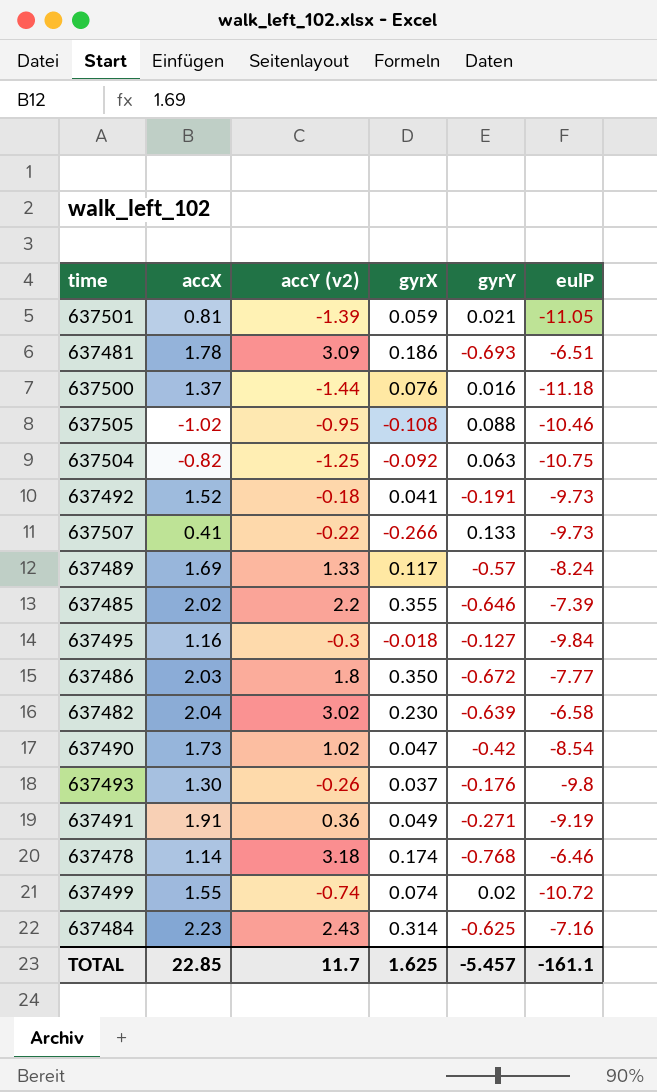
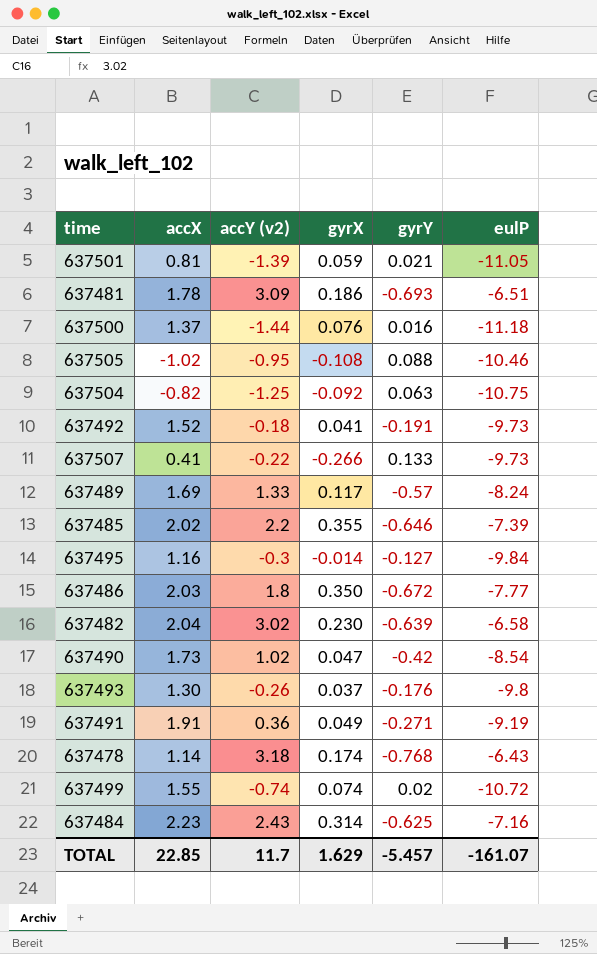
637495 | gyrX: -0.018 -> -0.014
637478 | eulP: -6.46 -> -6.43
TOTAL | gyrX: 1.625 -> 1.629
TOTAL | eulP: -161.1 -> -161.07

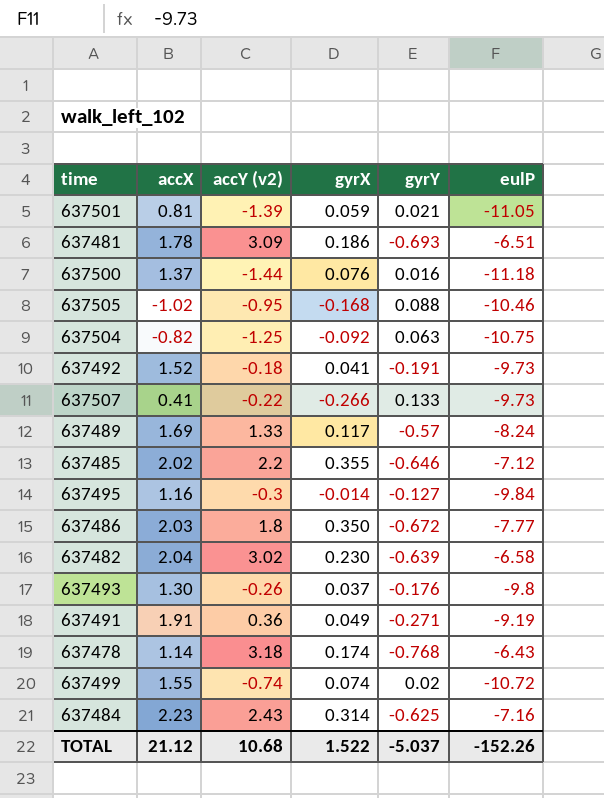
row 637490: 1.73 | 1.02 | 0.047 | -0.42 | -8.54 -> none
637505 | gyrX: -0.108 -> -0.168
637485 | eulP: -7.39 -> -7.12
TOTAL | accX: 22.85 -> 21.12
TOTAL | accY (v2): 11.7 -> 10.68
TOTAL | gyrX: 1.629 -> 1.522
TOTAL | gyrY: -5.457 -> -5.037
TOTAL | eulP: -161.07 -> -152.26

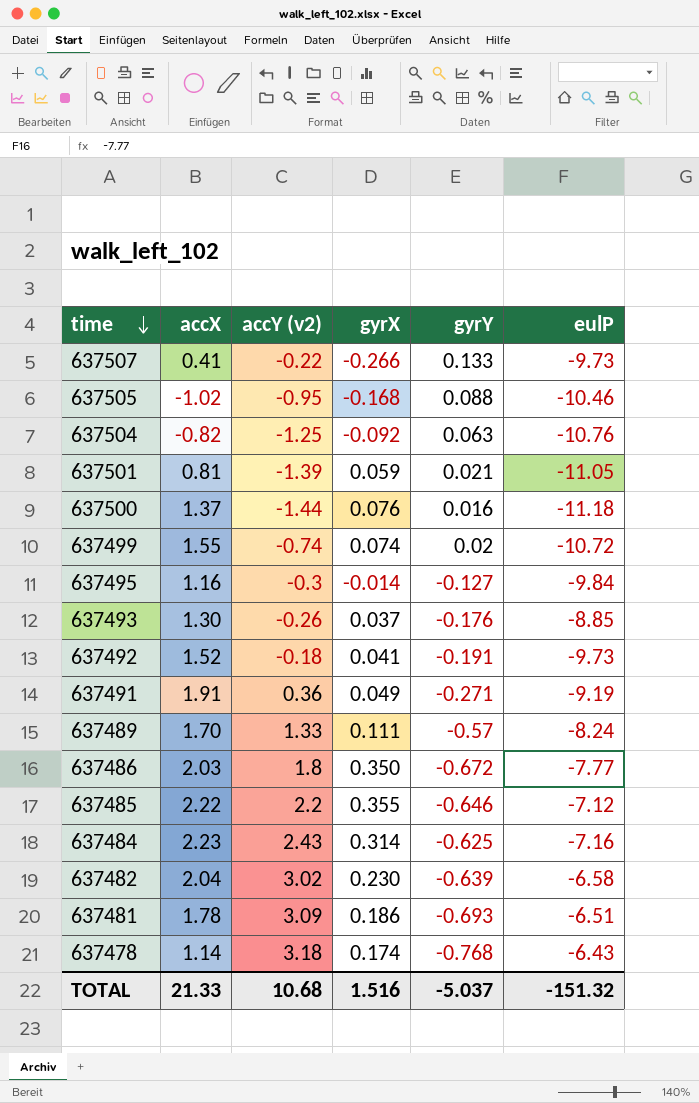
row order: none -> time descending
637504 | eulP: -10.75 -> -10.76
637493 | eulP: -9.8 -> -8.85
637489 | accX: 1.69 -> 1.70
637489 | gyrX: 0.117 -> 0.111
637485 | accX: 2.02 -> 2.22
TOTAL | accX: 21.12 -> 21.33
TOTAL | gyrX: 1.522 -> 1.516
TOTAL | eulP: -152.26 -> -151.32

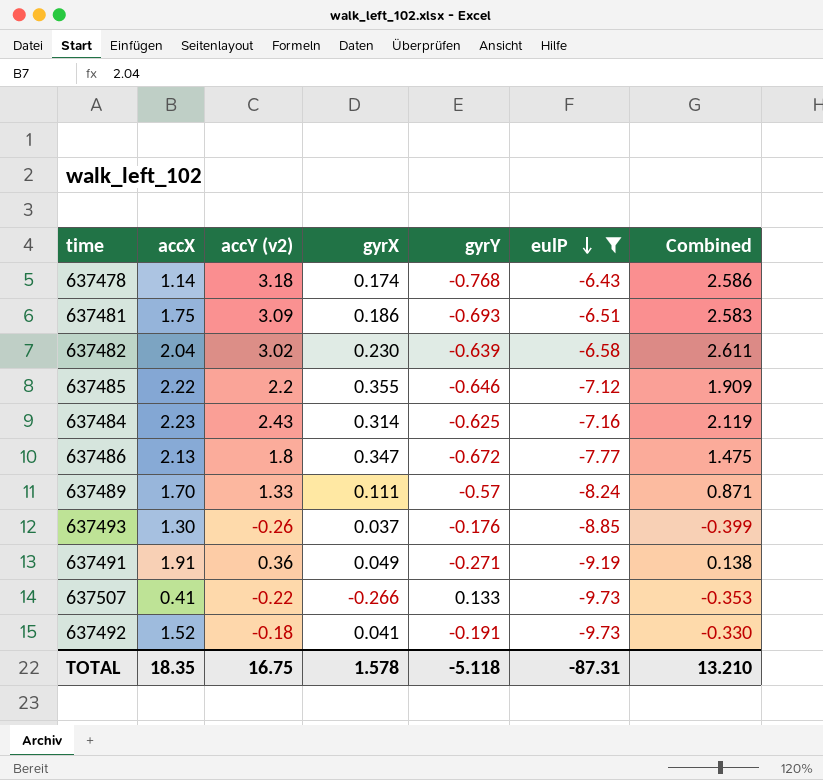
filter: none -> eulP >= -9.73
row order: time descending -> eulP descending
column Combined | formula: none -> [accY (v2)] + [gyrX] + [gyrY]
637481 | accX: 1.78 -> 1.75
637486 | accX: 2.03 -> 2.13
637486 | gyrX: 0.350 -> 0.347
TOTAL | accX: 21.33 -> 18.35
TOTAL | accY (v2): 10.68 -> 16.75
TOTAL | gyrX: 1.516 -> 1.578
TOTAL | gyrY: -5.037 -> -5.118
TOTAL | eulP: -151.32 -> -87.31

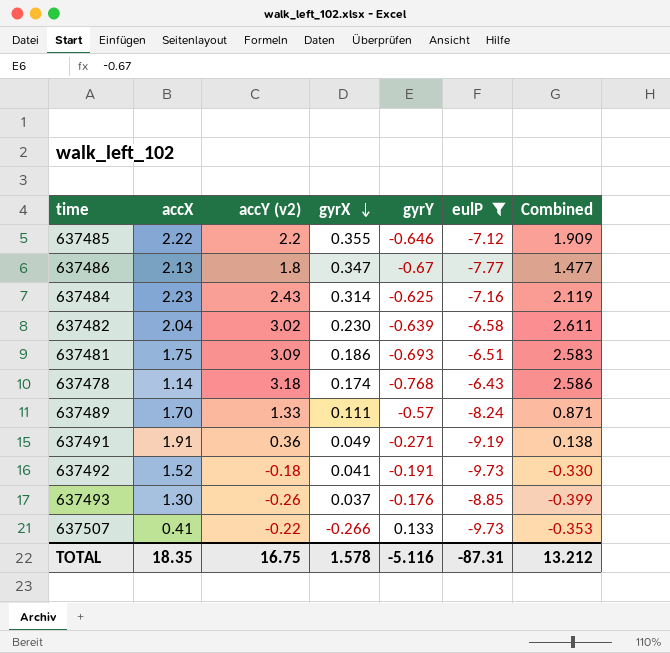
row order: eulP descending -> gyrX descending
637486 | gyrY: -0.672 -> -0.67
637486 | Combined: 1.475 -> 1.477
TOTAL | gyrY: -5.118 -> -5.116
TOTAL | Combined: 13.210 -> 13.212

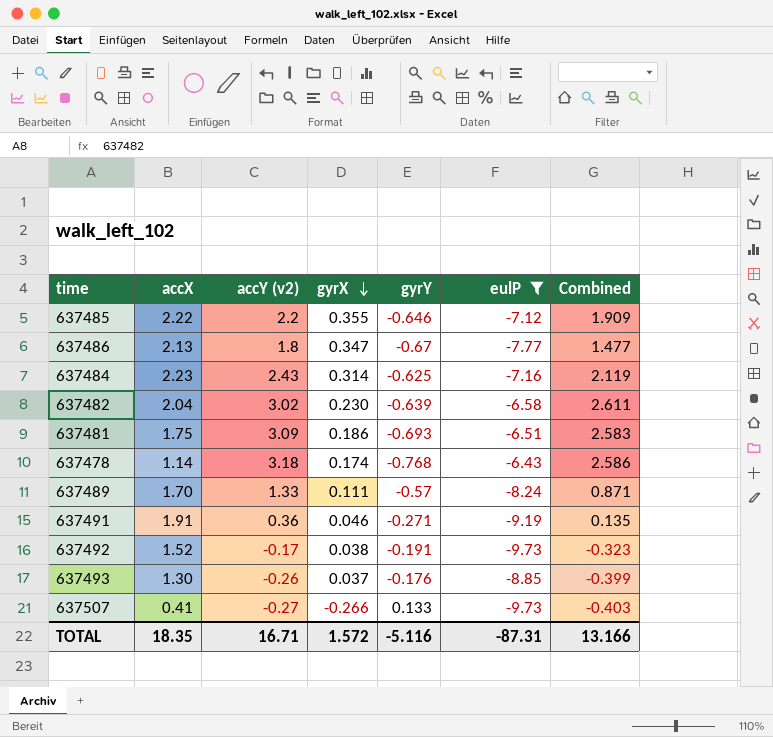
637491 | gyrX: 0.049 -> 0.046
637491 | Combined: 0.138 -> 0.135
637492 | accY (v2): -0.18 -> -0.17
637492 | gyrX: 0.041 -> 0.038
637492 | Combined: -0.330 -> -0.323
637507 | accY (v2): -0.22 -> -0.27
637507 | Combined: -0.353 -> -0.403
TOTAL | accY (v2): 16.75 -> 16.71
TOTAL | gyrX: 1.578 -> 1.572
TOTAL | Combined: 13.212 -> 13.166

